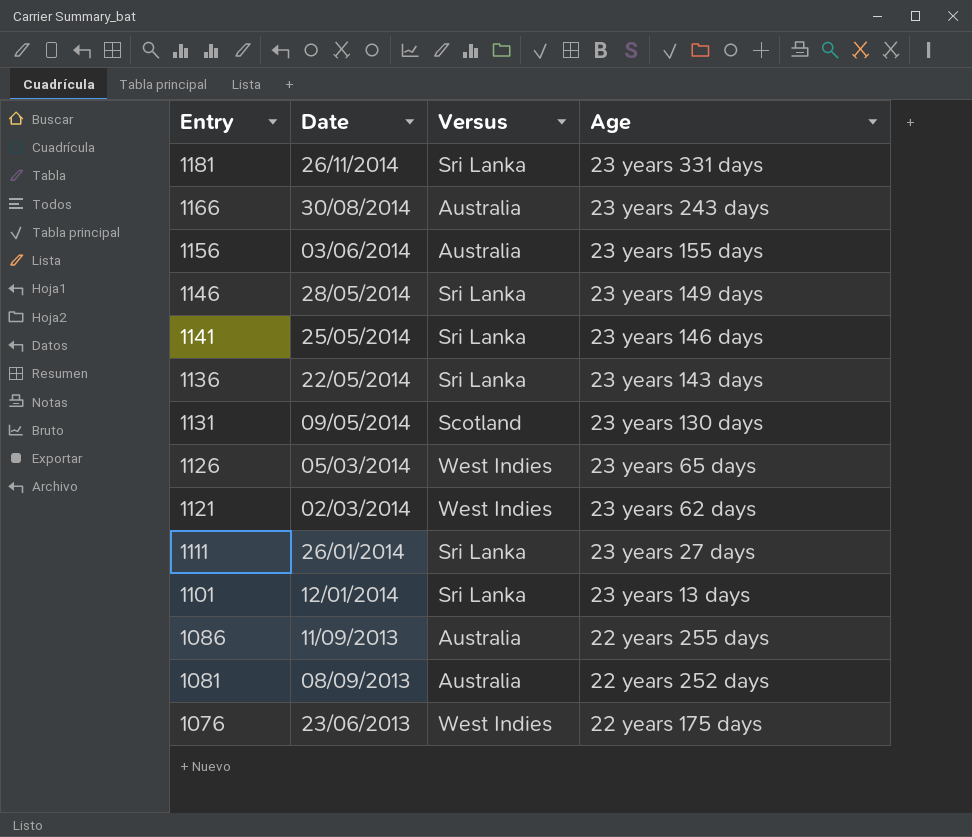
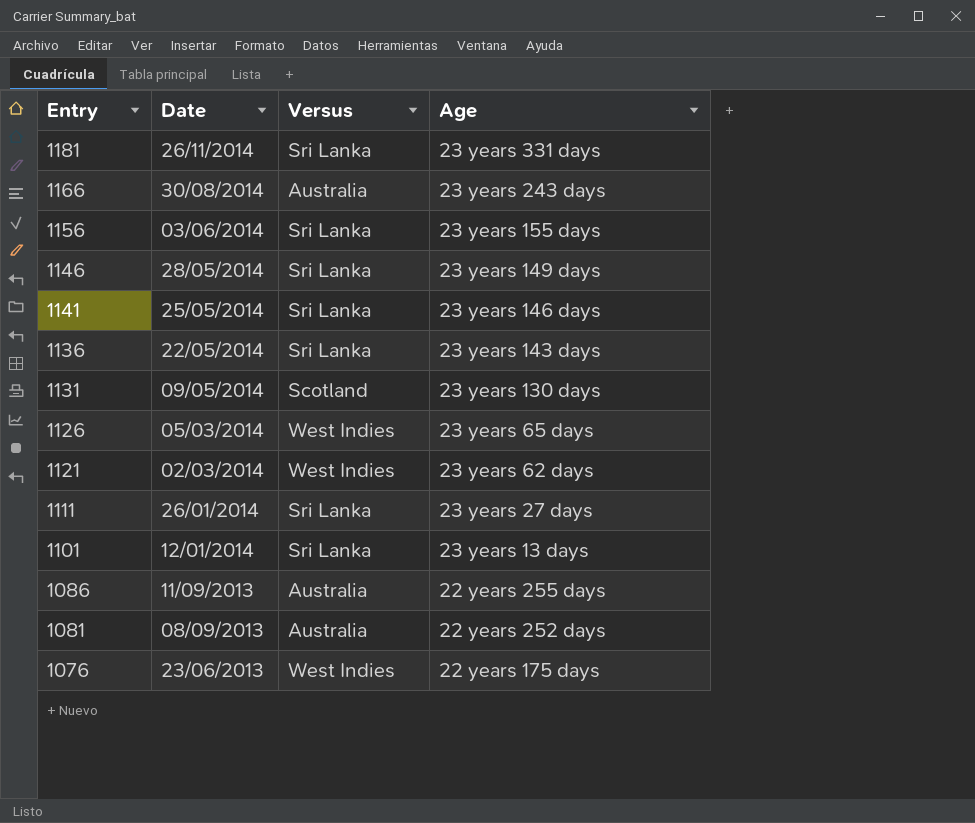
1156 | Versus: Australia -> Sri Lanka

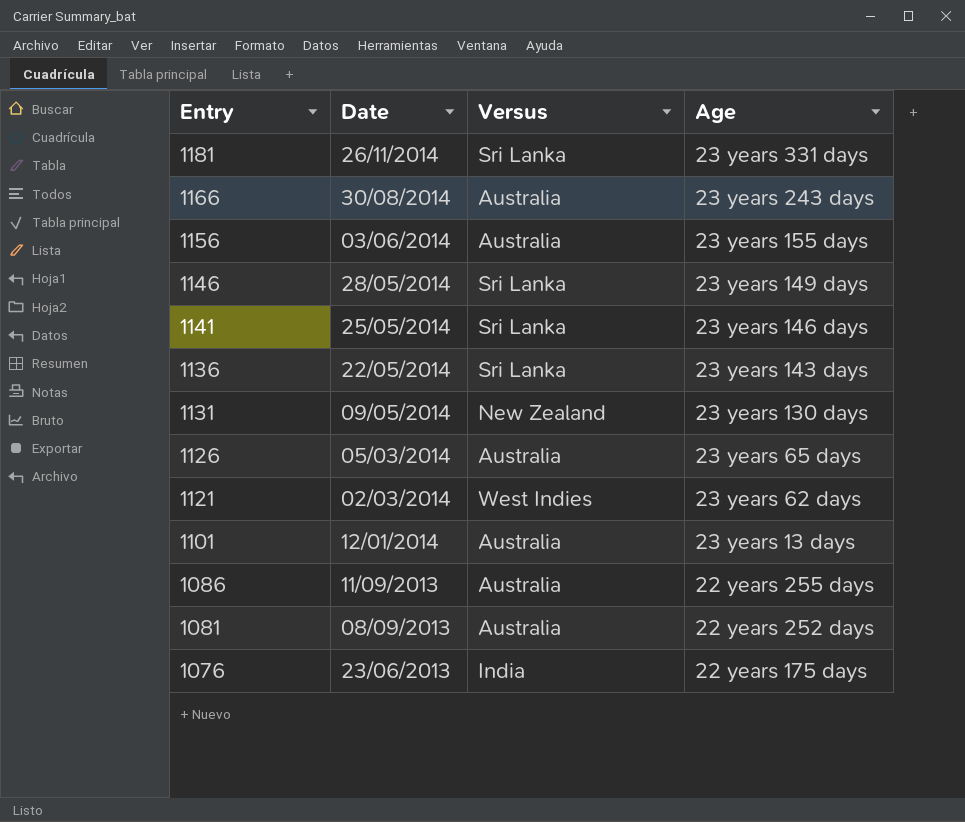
row 1111: 26/01/2014 | Sri Lanka | 23 years 27 days -> none
1156 | Versus: Sri Lanka -> Australia
1131 | Versus: Scotland -> New Zealand
1126 | Versus: West Indies -> Australia
1101 | Versus: Sri Lanka -> Australia
1076 | Versus: West Indies -> India

